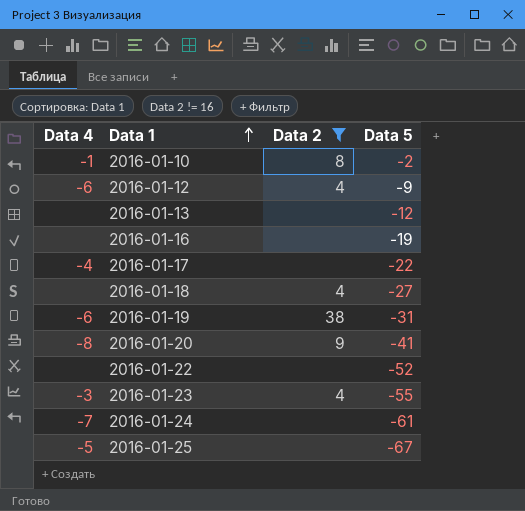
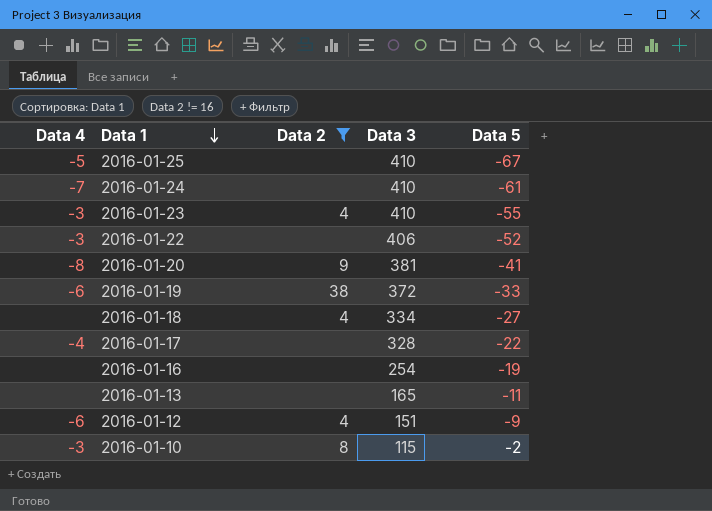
row order: Data 1 ascending -> Data 1 descending
column Data 3 | position: none -> 4
2016-01-22 | Data 4: none -> -3
2016-01-19 | Data 5: -31 -> -33
2016-01-13 | Data 5: -12 -> -11
2016-01-10 | Data 4: -1 -> -3

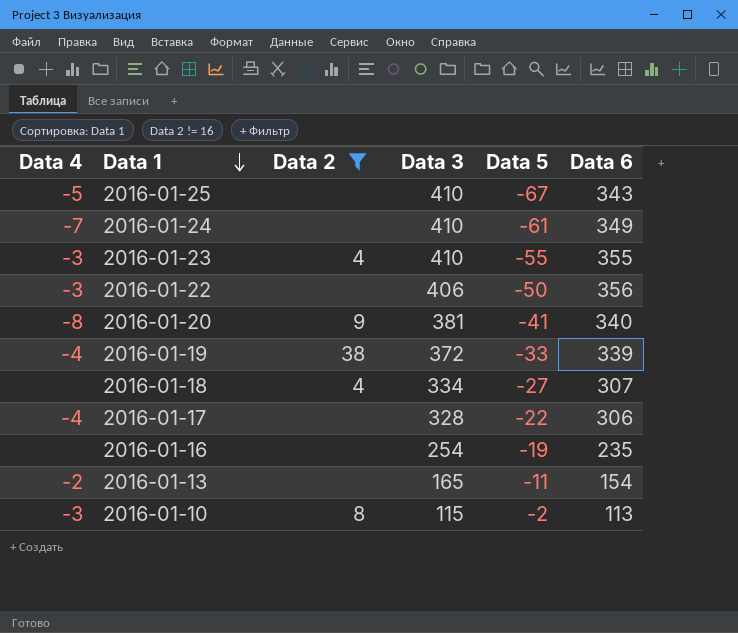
column Data 6 | formula: none -> [Data 3] + [Data 5]
row 2016-01-12: -6 | 4 | 151 | -9 -> none
2016-01-22 | Data 5: -52 -> -50
2016-01-19 | Data 4: -6 -> -4
2016-01-13 | Data 4: none -> -2

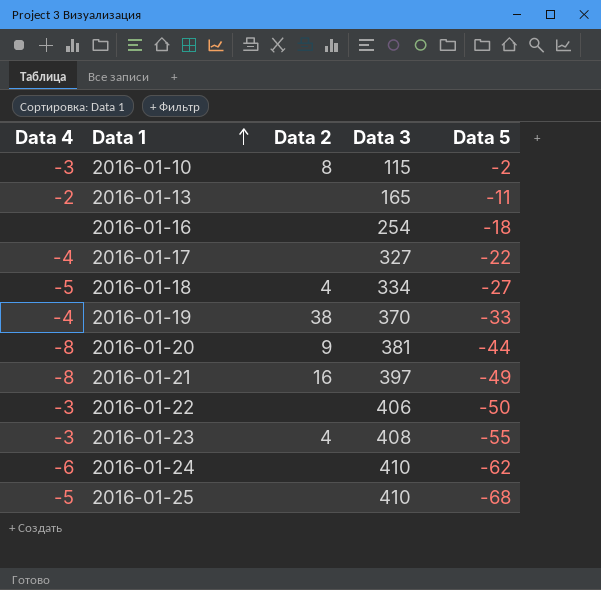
filter: Data 2 != 16 -> none
row order: Data 1 descending -> Data 1 ascending
column Data 6 | formula: [Data 3] + [Data 5] -> none
2016-01-16 | Data 5: -19 -> -18
2016-01-17 | Data 3: 328 -> 327
2016-01-18 | Data 4: none -> -5
2016-01-19 | Data 3: 372 -> 370
2016-01-20 | Data 5: -41 -> -44
2016-01-23 | Data 3: 410 -> 408
2016-01-24 | Data 4: -7 -> -6
2016-01-24 | Data 5: -61 -> -62
2016-01-25 | Data 5: -67 -> -68

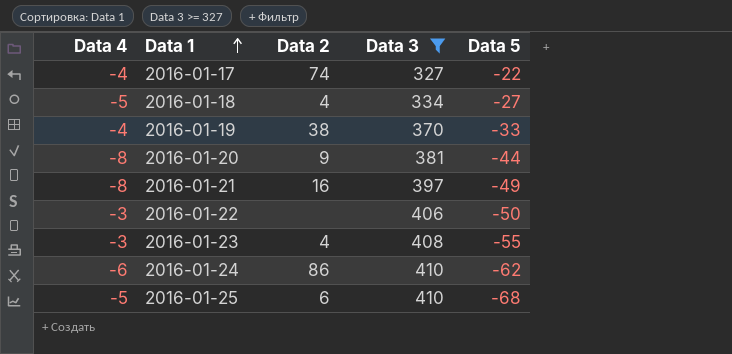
filter: none -> Data 3 >= 327
2016-01-17 | Data 2: none -> 74
2016-01-24 | Data 2: none -> 86
2016-01-25 | Data 2: none -> 6

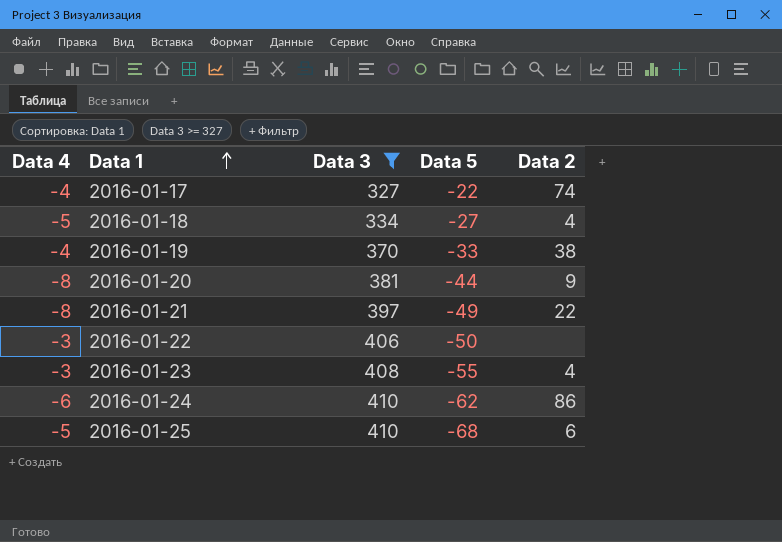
column Data 2 | position: 3 -> 5
2016-01-21 | Data 2: 16 -> 22

